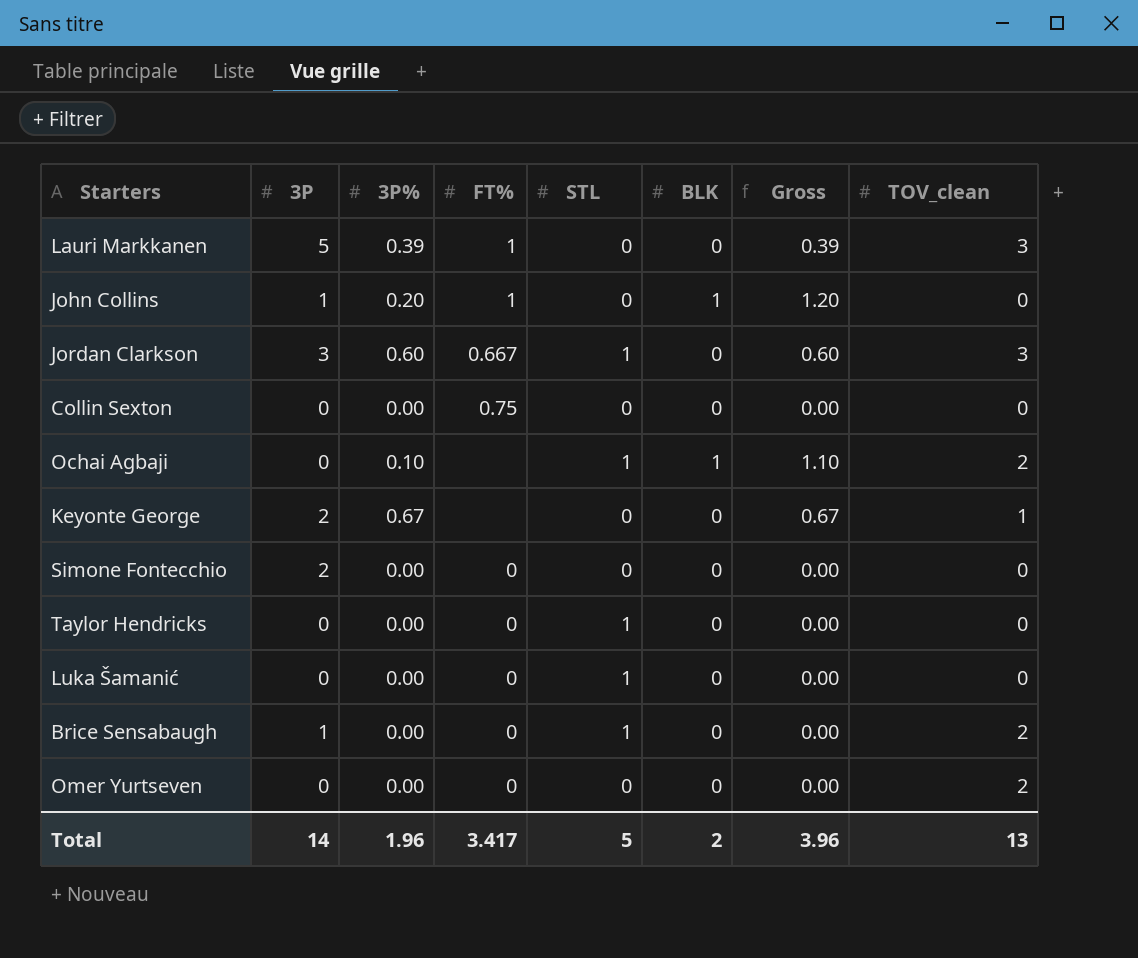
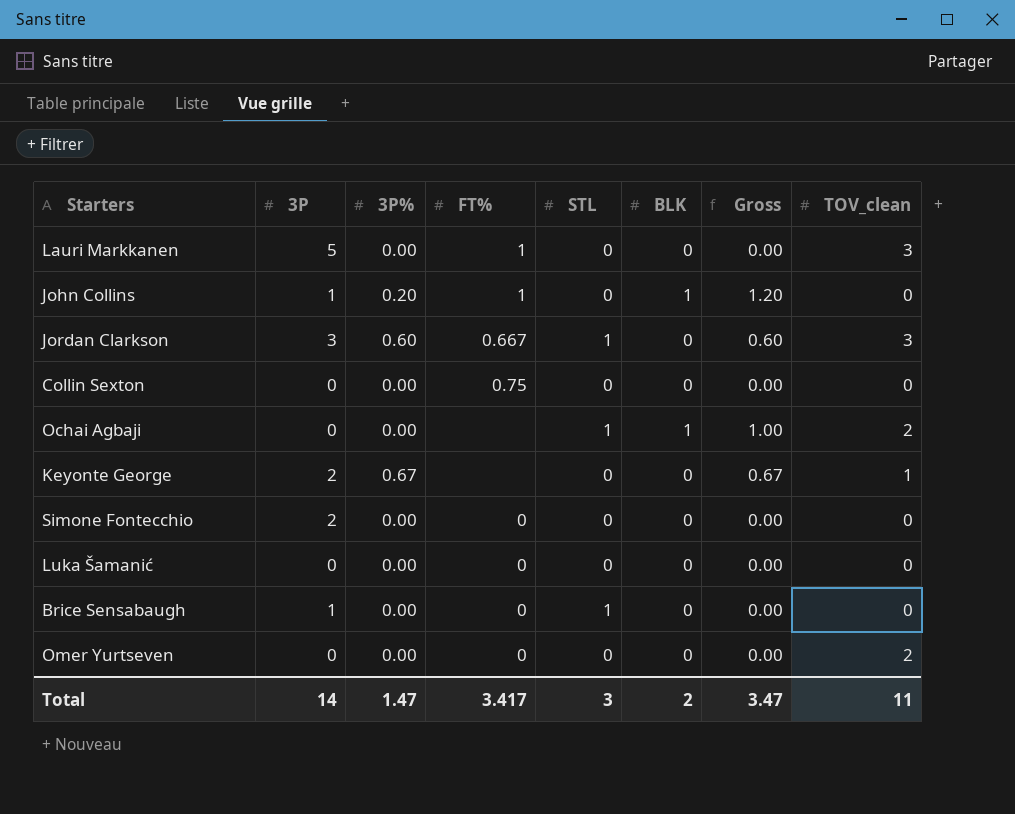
row Taylor Hendricks: 0 | 0.00 | 0 | 1 | 0 | 0.00 | 0 -> none
Lauri Markkanen | 3P%: 0.39 -> 0.00
Lauri Markkanen | Gross: 0.39 -> 0.00
Ochai Agbaji | 3P%: 0.10 -> 0.00
Ochai Agbaji | Gross: 1.10 -> 1.00
Luka Šamanić | STL: 1 -> 0
Brice Sensabaugh | TOV_clean: 2 -> 0
Total | 3P%: 1.96 -> 1.47
Total | STL: 5 -> 3
Total | Gross: 3.96 -> 3.47
Total | TOV_clean: 13 -> 11

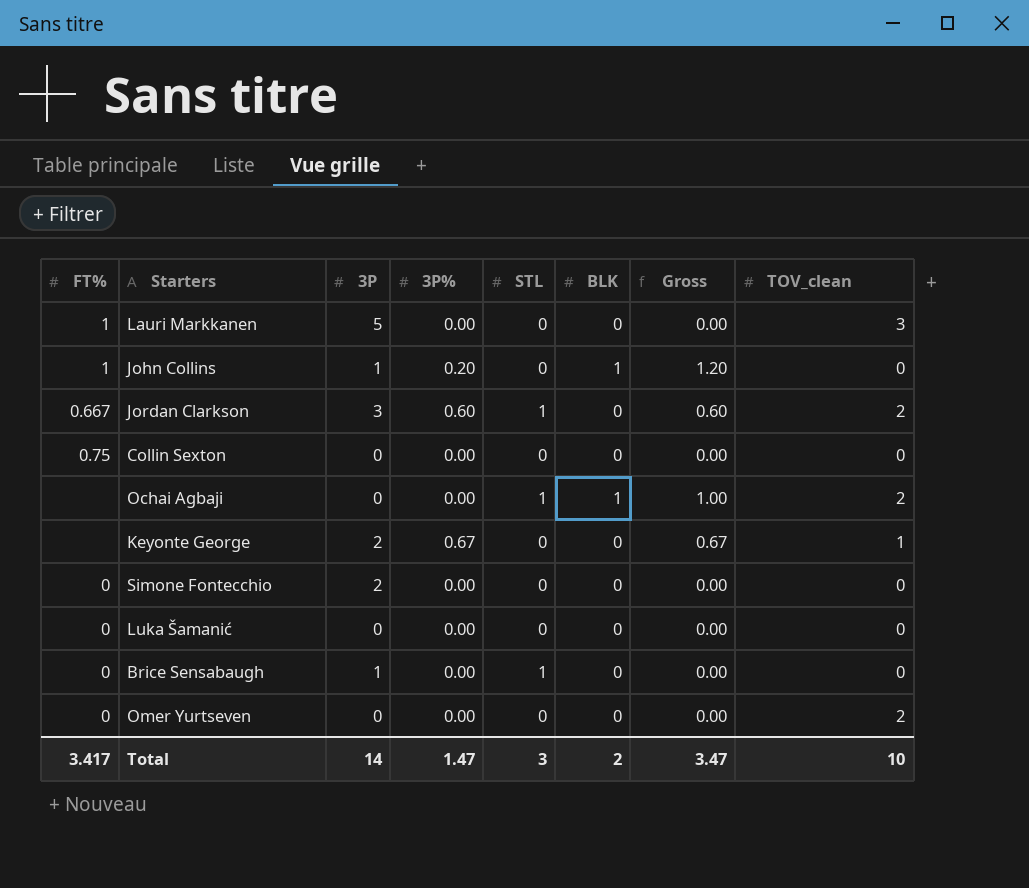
column FT% | position: 4 -> 1
Jordan Clarkson | TOV_clean: 3 -> 2
Total | TOV_clean: 11 -> 10

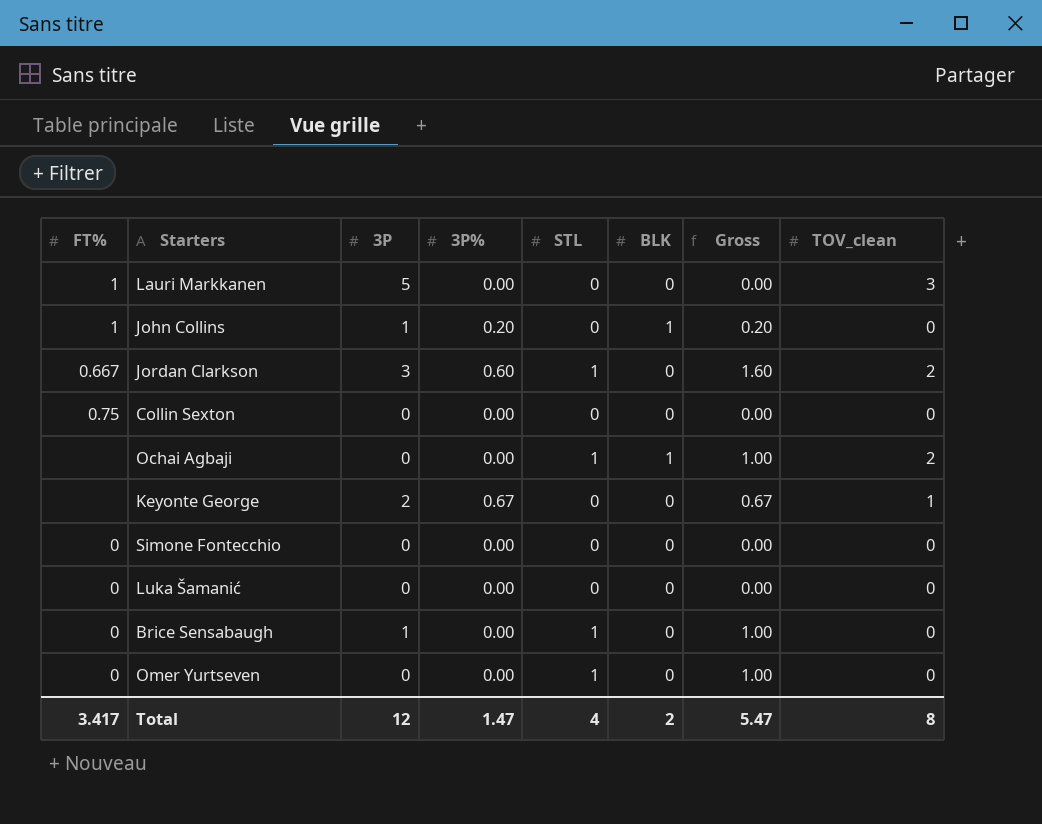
column Gross | formula: [3P%] + [BLK] -> [3P%] + [STL]
Simone Fontecchio | 3P: 2 -> 0
Omer Yurtseven | STL: 0 -> 1
Omer Yurtseven | TOV_clean: 2 -> 0
Total | 3P: 14 -> 12
Total | STL: 3 -> 4
Total | Gross: 3.47 -> 5.47
Total | TOV_clean: 10 -> 8

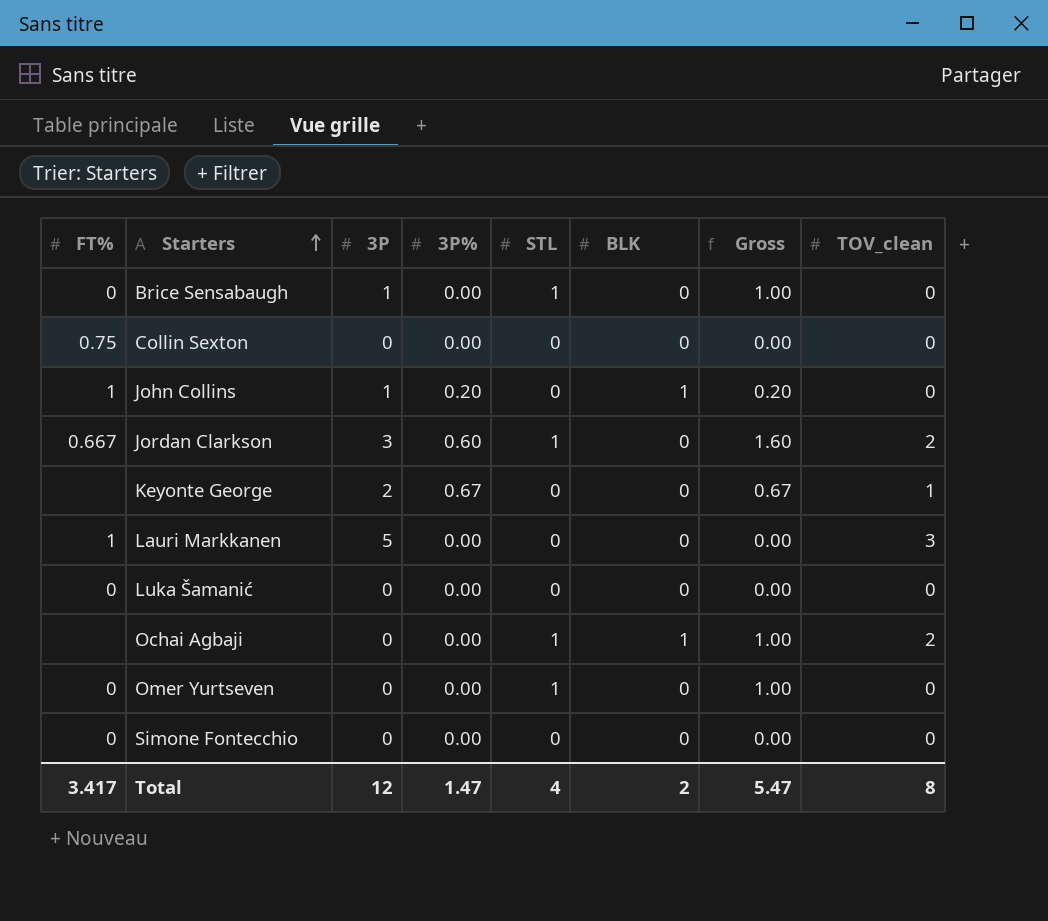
row order: none -> Starters ascending

